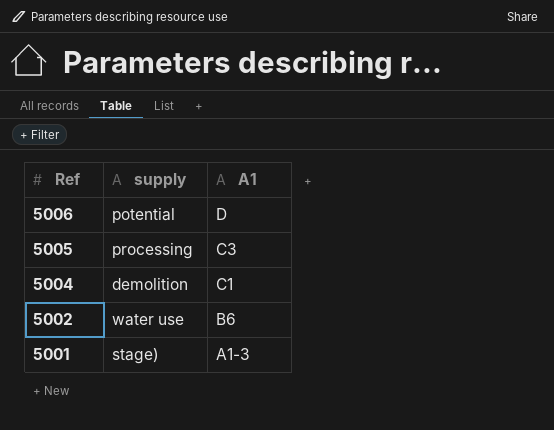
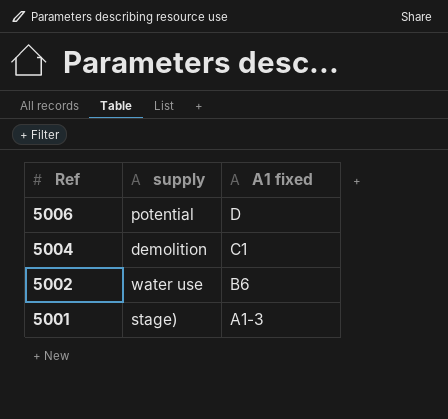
column name: A1 -> A1 fixed
row 5005: processing | C3 -> none

